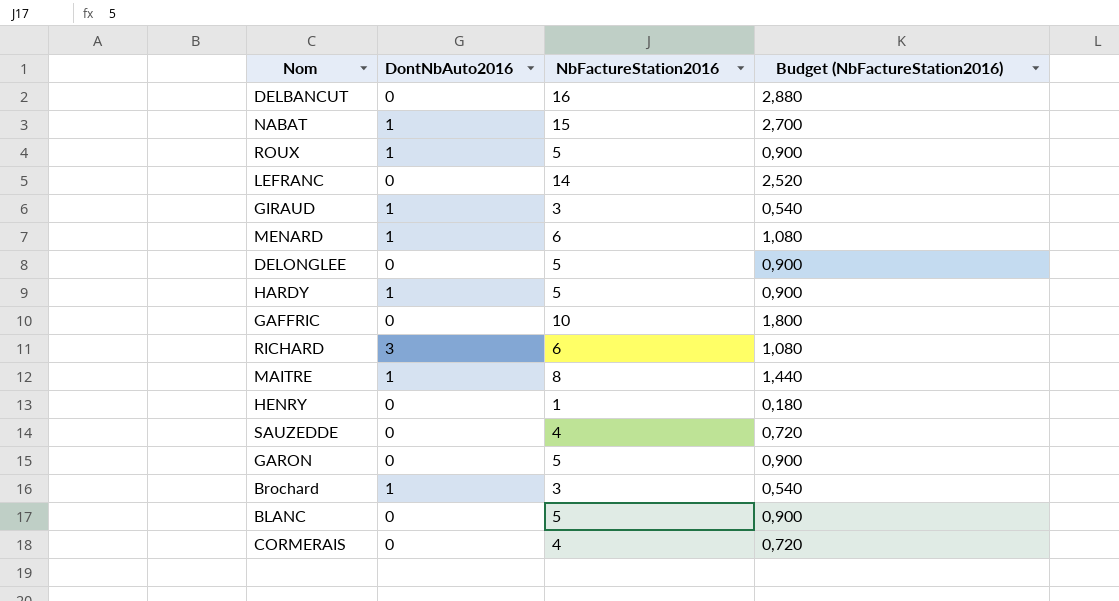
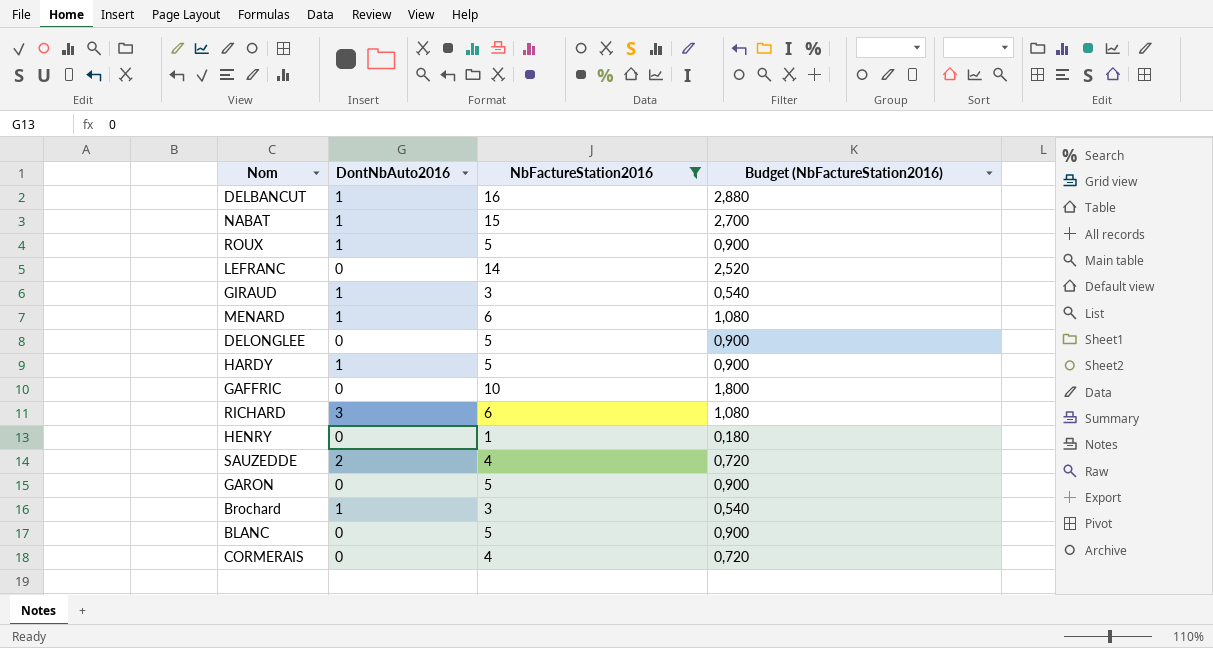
filter: none -> NbFactureStation2016 != 8
DELBANCUT | DontNbAuto2016: 0 -> 1
SAUZEDDE | DontNbAuto2016: 0 -> 2

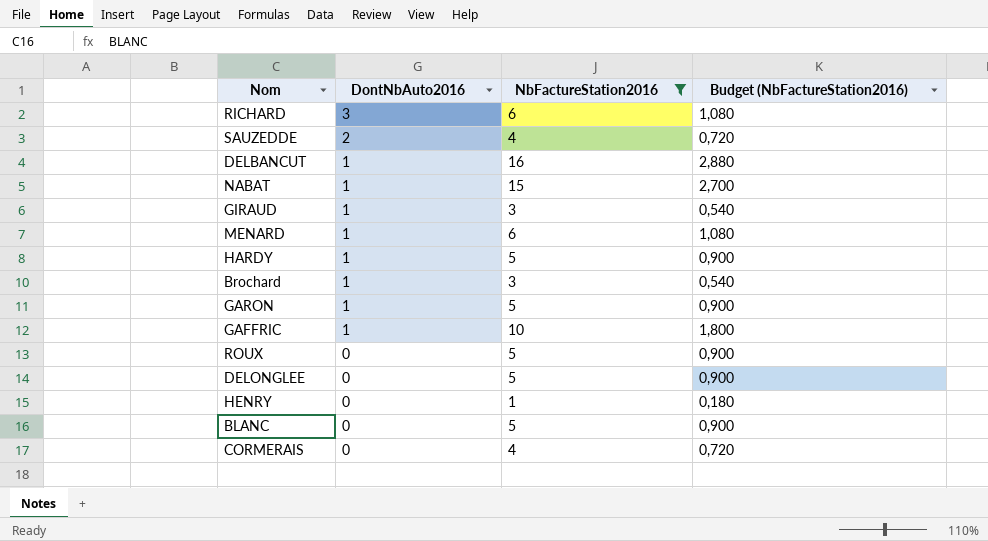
row order: none -> DontNbAuto2016 descending
row LEFRANC: 0 | 14 | 2,520 -> none
GARON | DontNbAuto2016: 0 -> 1
GAFFRIC | DontNbAuto2016: 0 -> 1
ROUX | DontNbAuto2016: 1 -> 0

